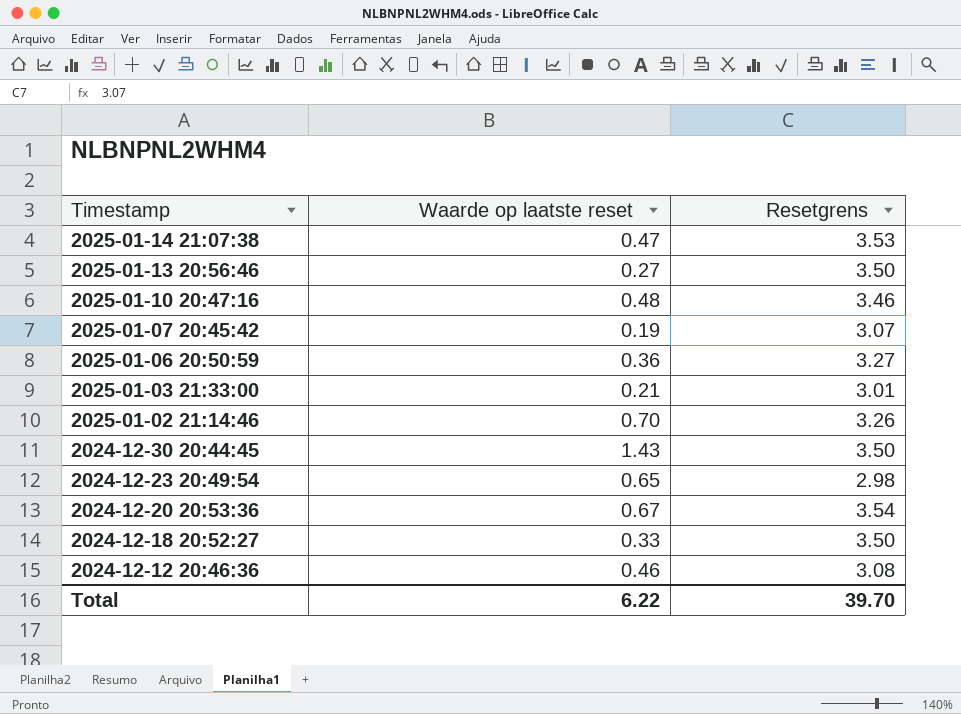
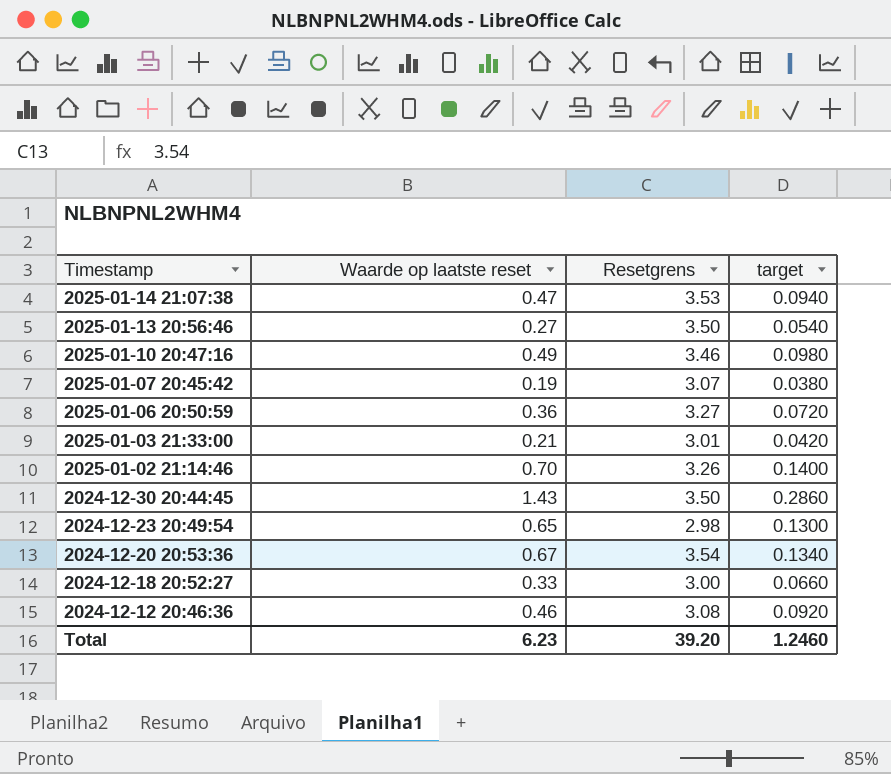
column target | formula: none -> [Waarde op laatste reset] * 0.2
2025-01-10 20:47:16 | Waarde op laatste reset: 0.48 -> 0.49
2024-12-18 20:52:27 | Resetgrens: 3.50 -> 3.00
Total | Waarde op laatste reset: 6.22 -> 6.23
Total | Resetgrens: 39.70 -> 39.20

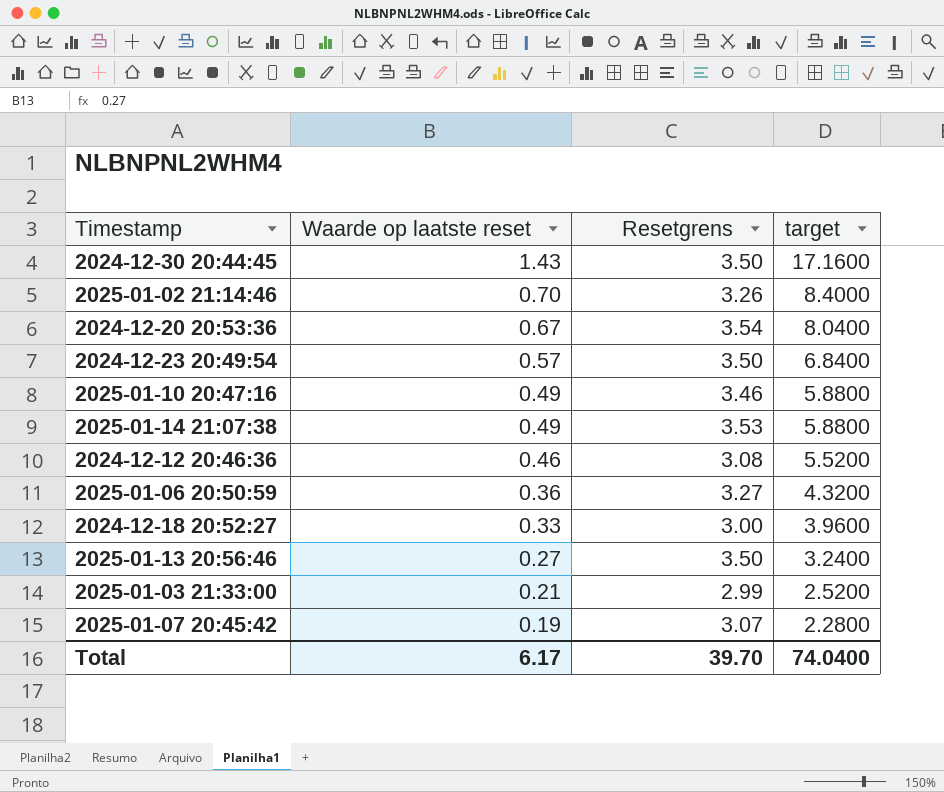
row order: Timestamp descending -> Waarde op laatste reset descending
column target | formula: [Waarde op laatste reset] * 0.2 -> [Waarde op laatste reset] * 12
2024-12-23 20:49:54 | Waarde op laatste reset: 0.65 -> 0.57
2024-12-23 20:49:54 | Resetgrens: 2.98 -> 3.50
2025-01-14 21:07:38 | Waarde op laatste reset: 0.47 -> 0.49
2025-01-03 21:33:00 | Resetgrens: 3.01 -> 2.99
Total | Waarde op laatste reset: 6.23 -> 6.17
Total | Resetgrens: 39.20 -> 39.70
Total | target: 1.2460 -> 74.0400

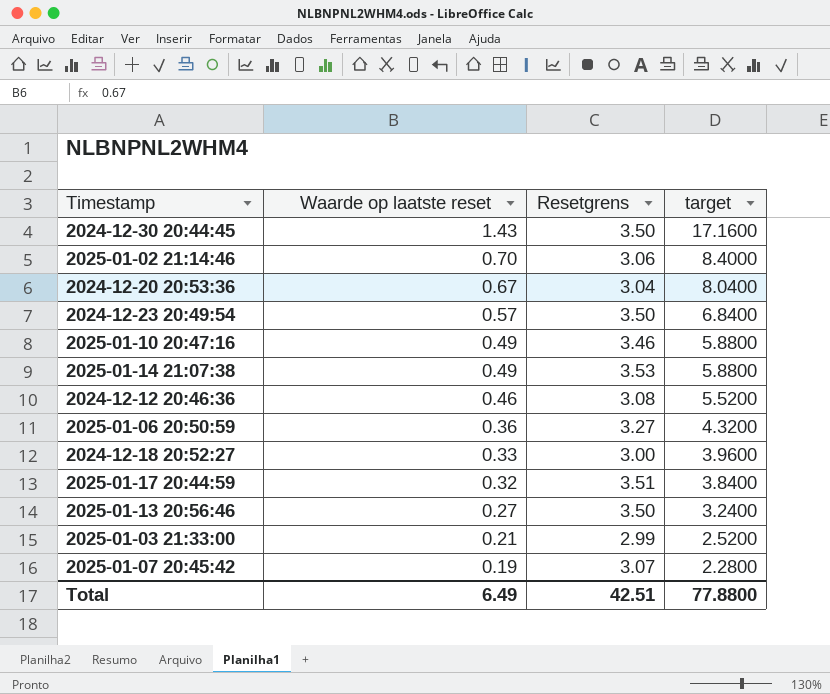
2025-01-02 21:14:46 | Resetgrens: 3.26 -> 3.06
2024-12-20 20:53:36 | Resetgrens: 3.54 -> 3.04
row 2025-01-17 20:44:59: none -> 0.32 | 3.51 | 3.8400
Total | Waarde op laatste reset: 6.17 -> 6.49
Total | Resetgrens: 39.70 -> 42.51
Total | target: 74.0400 -> 77.8800

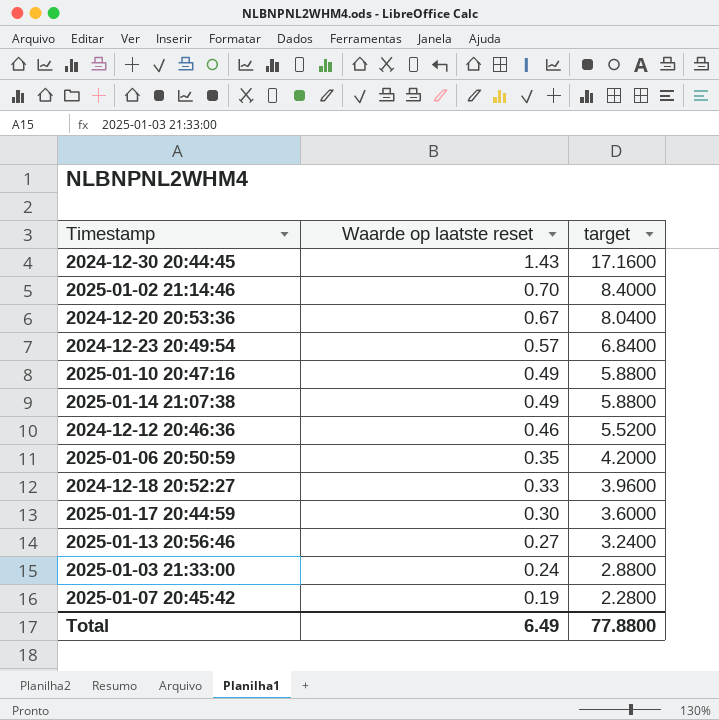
column Resetgrens | position: 3 -> none
2025-01-06 20:50:59 | Waarde op laatste reset: 0.36 -> 0.35
2025-01-06 20:50:59 | target: 4.3200 -> 4.2000
2025-01-17 20:44:59 | Waarde op laatste reset: 0.32 -> 0.30
2025-01-17 20:44:59 | target: 3.8400 -> 3.6000
2025-01-03 21:33:00 | Waarde op laatste reset: 0.21 -> 0.24
2025-01-03 21:33:00 | target: 2.5200 -> 2.8800

